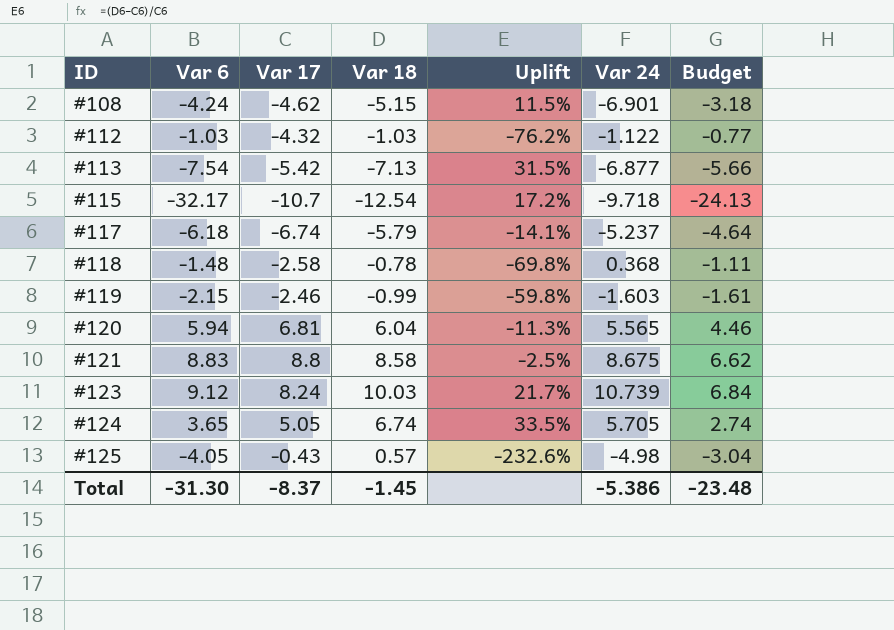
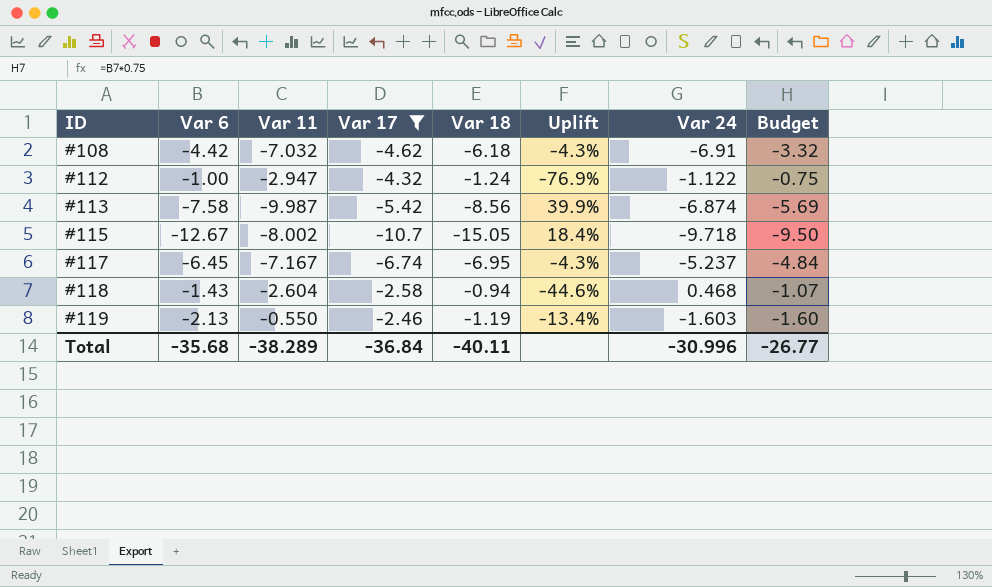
filter: none -> Var 17 <= -2.46
column Var 11 | position: none -> 3
column Uplift | formula: ([Var 18] - [Var 17]) / [Var 17] -> ([Var 6] - [Var 17]) / [Var 17]
#108 | Var 6: -4.24 -> -4.42
#108 | Var 18: -5.15 -> -6.18
#108 | Var 24: -6.901 -> -6.91
#108 | Budget: -3.18 -> -3.32
#112 | Var 6: -1.03 -> -1.00
#112 | Var 18: -1.03 -> -1.24
#112 | Budget: -0.77 -> -0.75
#113 | Var 6: -7.54 -> -7.58
#113 | Var 18: -7.13 -> -8.56
#113 | Var 24: -6.877 -> -6.874
#113 | Budget: -5.66 -> -5.69
#115 | Var 6: -32.17 -> -12.67
#115 | Var 18: -12.54 -> -15.05
#115 | Budget: -24.13 -> -9.50
#117 | Var 6: -6.18 -> -6.45
#117 | Var 18: -5.79 -> -6.95
#117 | Budget: -4.64 -> -4.84
#118 | Var 6: -1.48 -> -1.43
#118 | Var 18: -0.78 -> -0.94
#118 | Var 24: 0.368 -> 0.468
#118 | Budget: -1.11 -> -1.07
#119 | Var 6: -2.15 -> -2.13
#119 | Var 18: -0.99 -> -1.19
#119 | Budget: -1.61 -> -1.60
Total | Var 6: -31.30 -> -35.68
Total | Var 17: -8.37 -> -36.84
Total | Var 18: -1.45 -> -40.11
Total | Var 24: -5.386 -> -30.996
Total | Budget: -23.48 -> -26.77

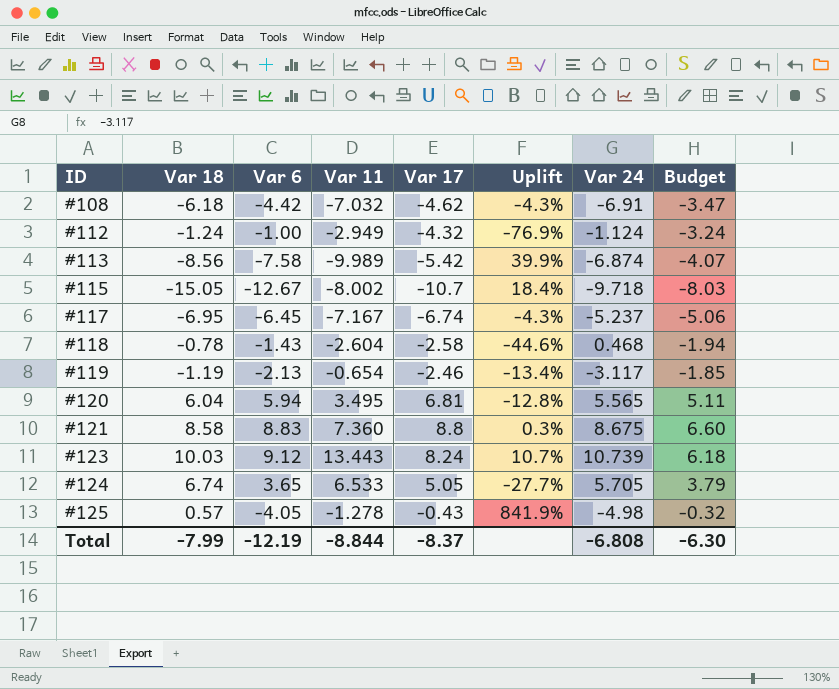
filter: Var 17 <= -2.46 -> none
column Var 18 | position: 5 -> 2
column Budget | formula: [Var 6] * 0.75 -> [Var 17] * 0.75
#112 | Var 11: -2.947 -> -2.949
#112 | Var 24: -1.122 -> -1.124
#113 | Var 11: -9.987 -> -9.989
#118 | Var 18: -0.94 -> -0.78
#119 | Var 11: -0.550 -> -0.654
#119 | Var 24: -1.603 -> -3.117
Total | Var 18: -40.11 -> -7.99
Total | Var 6: -35.68 -> -12.19
Total | Var 11: -38.289 -> -8.844
Total | Var 17: -36.84 -> -8.37
Total | Var 24: -30.996 -> -6.808
Total | Budget: -26.77 -> -6.30

